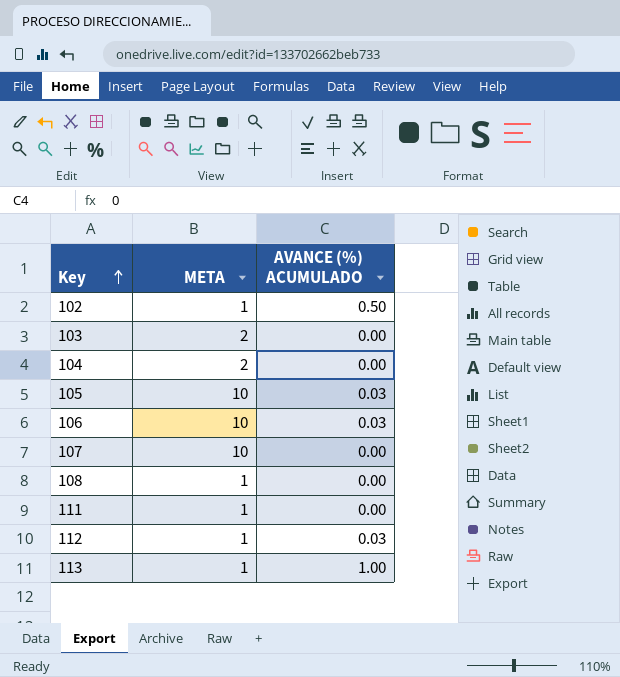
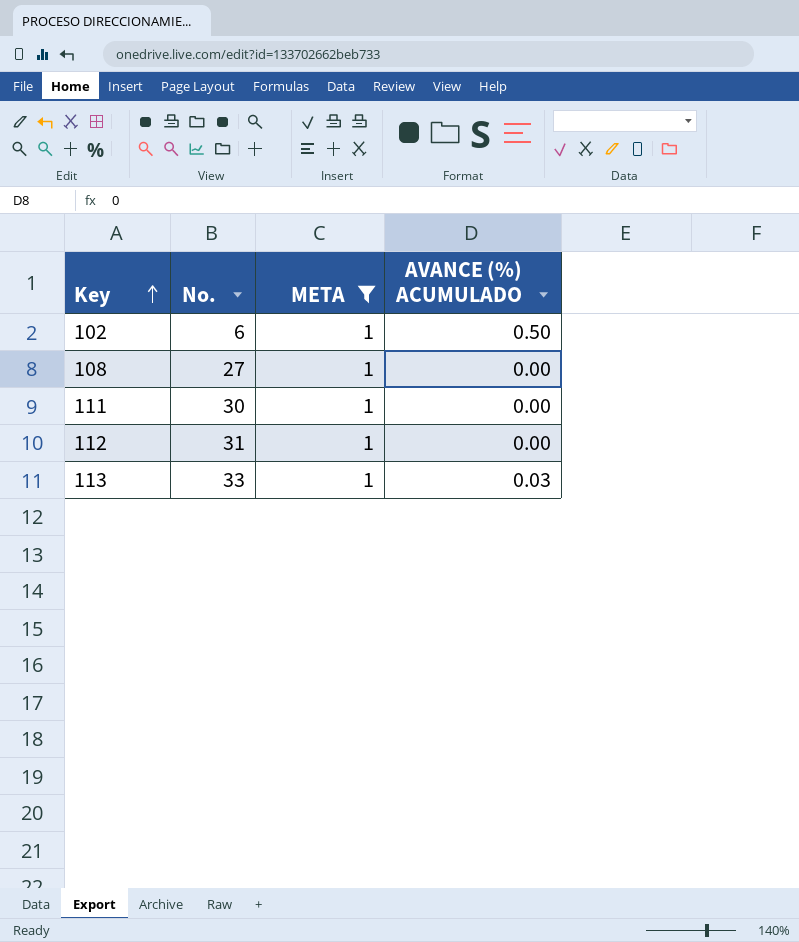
filter: none -> META = 1
column No. | position: none -> 2
112 | AVANCE (%) ACUMULADO: 0.03 -> 0.00
113 | AVANCE (%) ACUMULADO: 1.00 -> 0.03

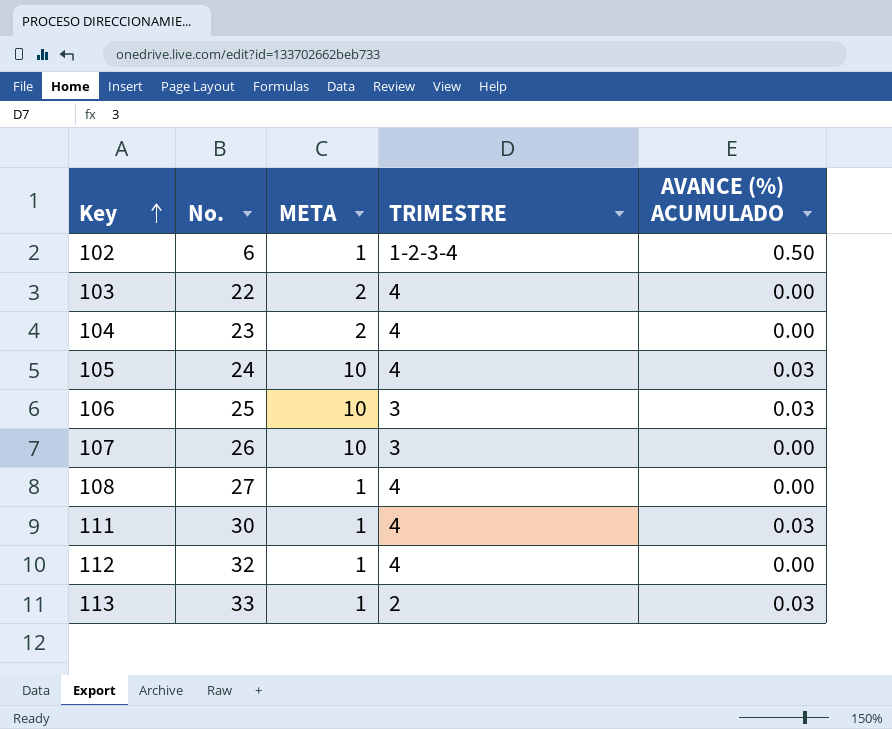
filter: META = 1 -> none
column TRIMESTRE | position: none -> 4
111 | AVANCE (%) ACUMULADO: 0.00 -> 0.03
112 | No.: 31 -> 32

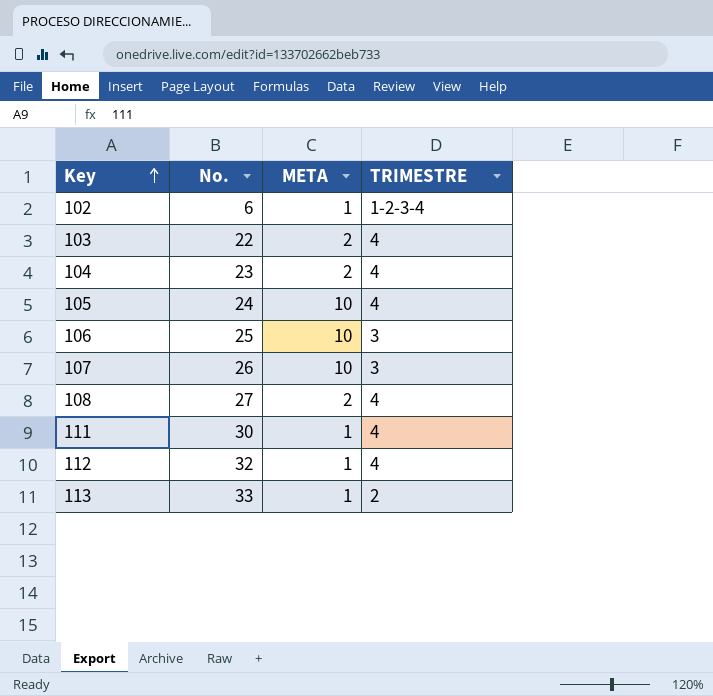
column AVANCE (%) ACUMULADO | position: 5 -> none
108 | META: 1 -> 2

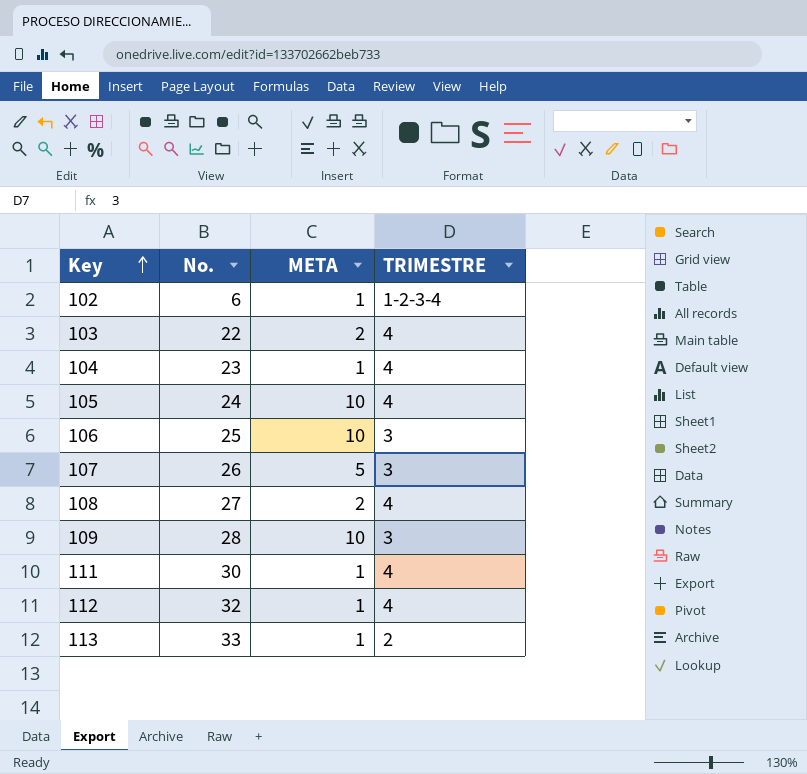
104 | META: 2 -> 1
107 | META: 10 -> 5
row 109: none -> 28 | 10 | 3

